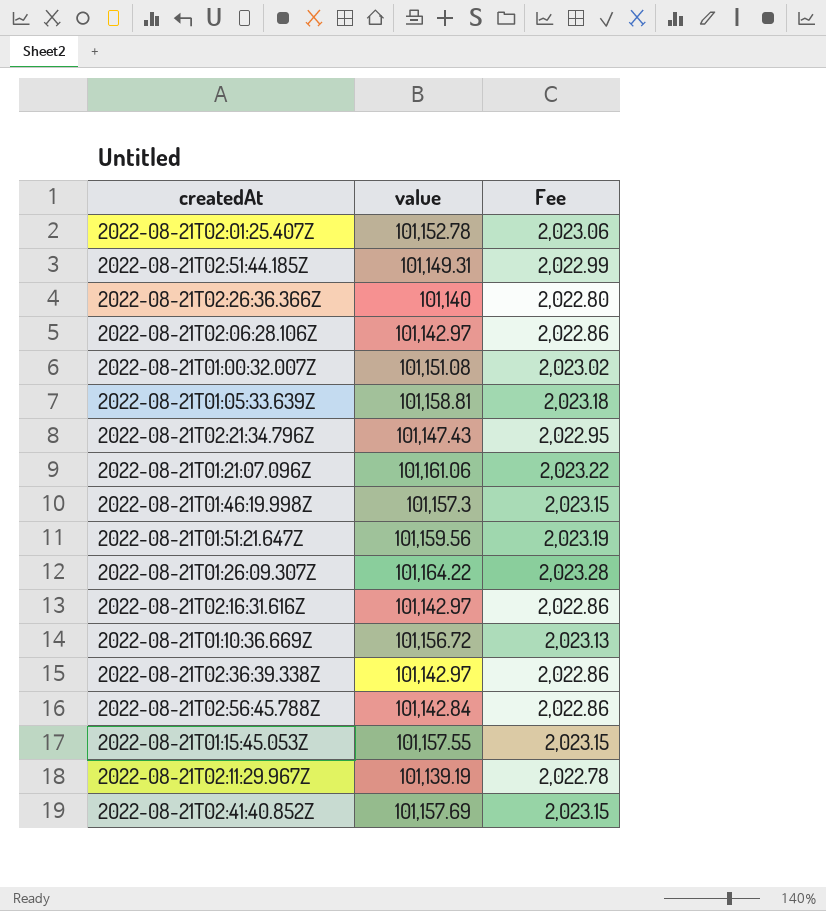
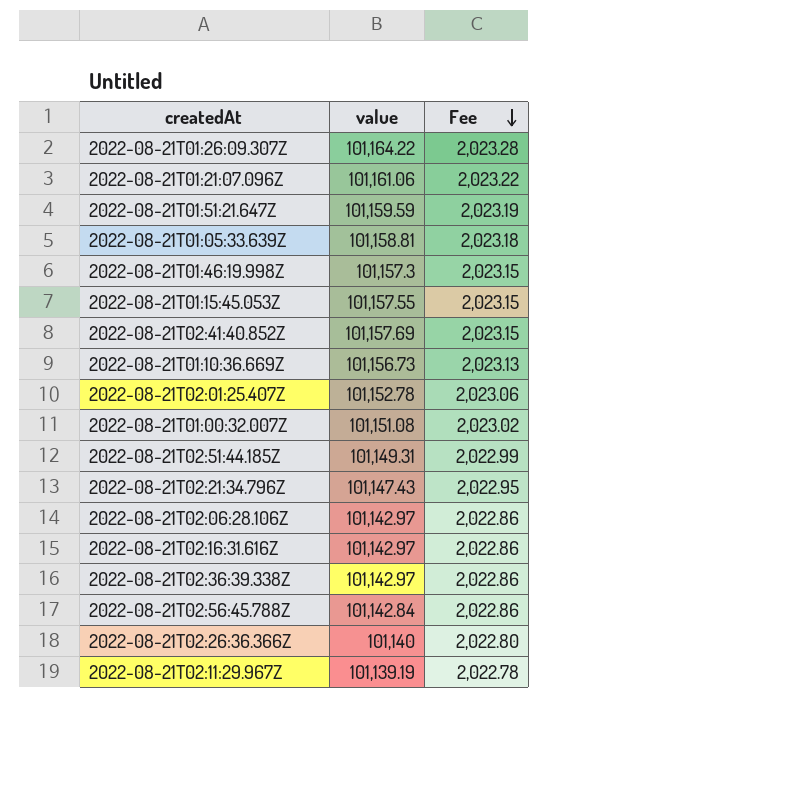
row order: none -> Fee descending
2022-08-21T01:51:21.647Z | value: 101,159.56 -> 101,159.59
2022-08-21T01:10:36.669Z | value: 101,156.72 -> 101,156.73

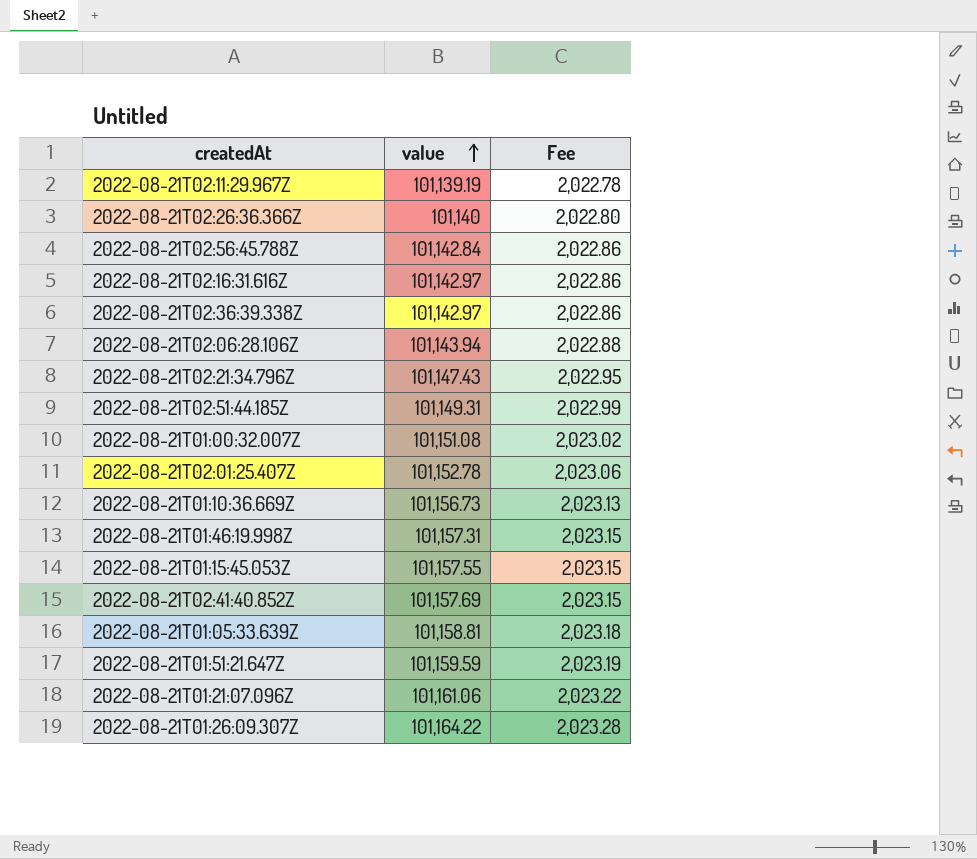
row order: Fee descending -> value ascending
2022-08-21T02:06:28.106Z | value: 101,142.97 -> 101,143.94
2022-08-21T02:06:28.106Z | Fee: 2,022.86 -> 2,022.88
2022-08-21T01:46:19.998Z | value: 101,157.3 -> 101,157.31

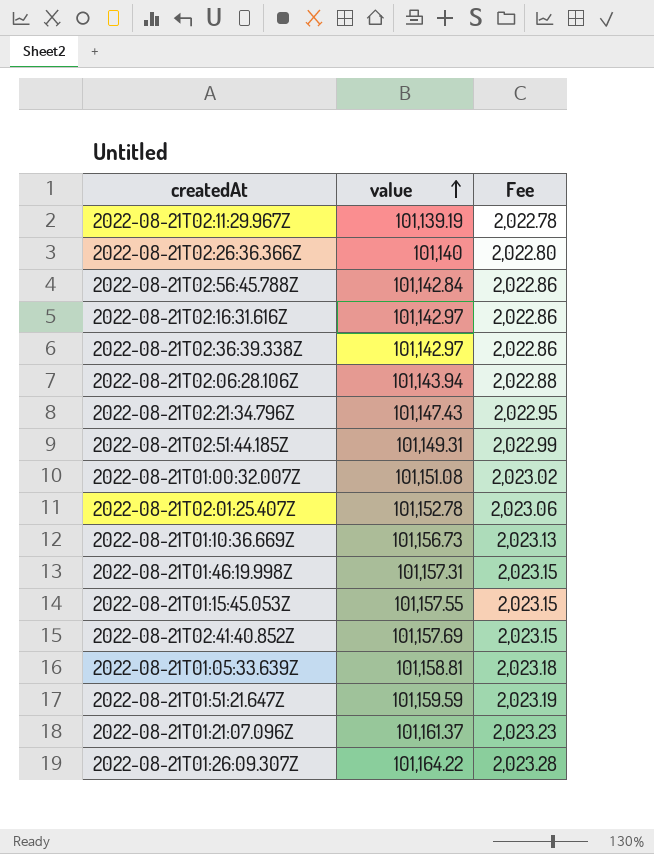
2022-08-21T01:21:07.096Z | value: 101,161.06 -> 101,161.37
2022-08-21T01:21:07.096Z | Fee: 2,023.22 -> 2,023.23

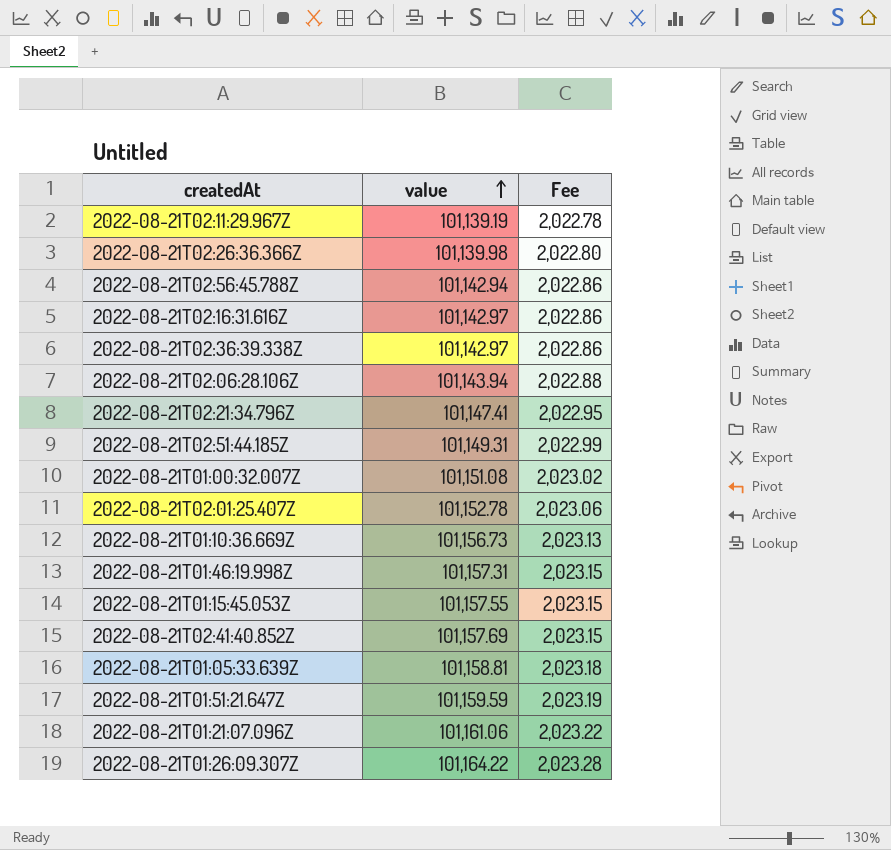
2022-08-21T02:26:36.366Z | value: 101,140 -> 101,139.98
2022-08-21T02:56:45.788Z | value: 101,142.84 -> 101,142.94
2022-08-21T02:21:34.796Z | value: 101,147.43 -> 101,147.41
2022-08-21T01:21:07.096Z | value: 101,161.37 -> 101,161.06
2022-08-21T01:21:07.096Z | Fee: 2,023.23 -> 2,023.22

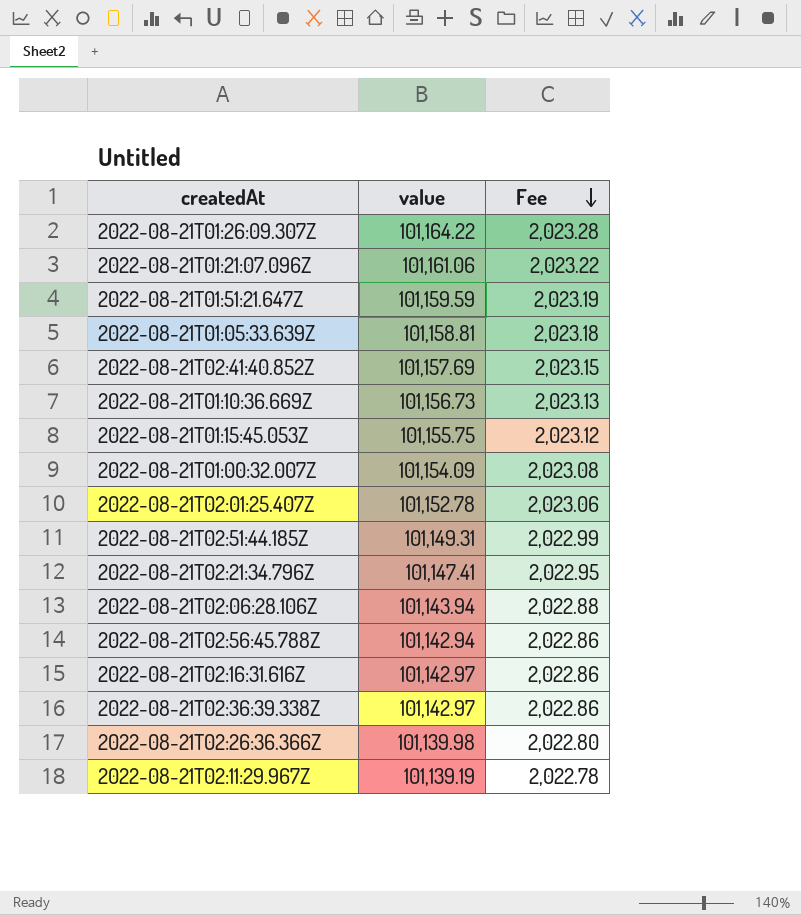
row order: value ascending -> Fee descending
row 2022-08-21T01:46:19.998Z: 101,157.31 | 2,023.15 -> none
2022-08-21T01:15:45.053Z | value: 101,157.55 -> 101,155.75
2022-08-21T01:15:45.053Z | Fee: 2,023.15 -> 2,023.12
2022-08-21T01:00:32.007Z | value: 101,151.08 -> 101,154.09
2022-08-21T01:00:32.007Z | Fee: 2,023.02 -> 2,023.08

